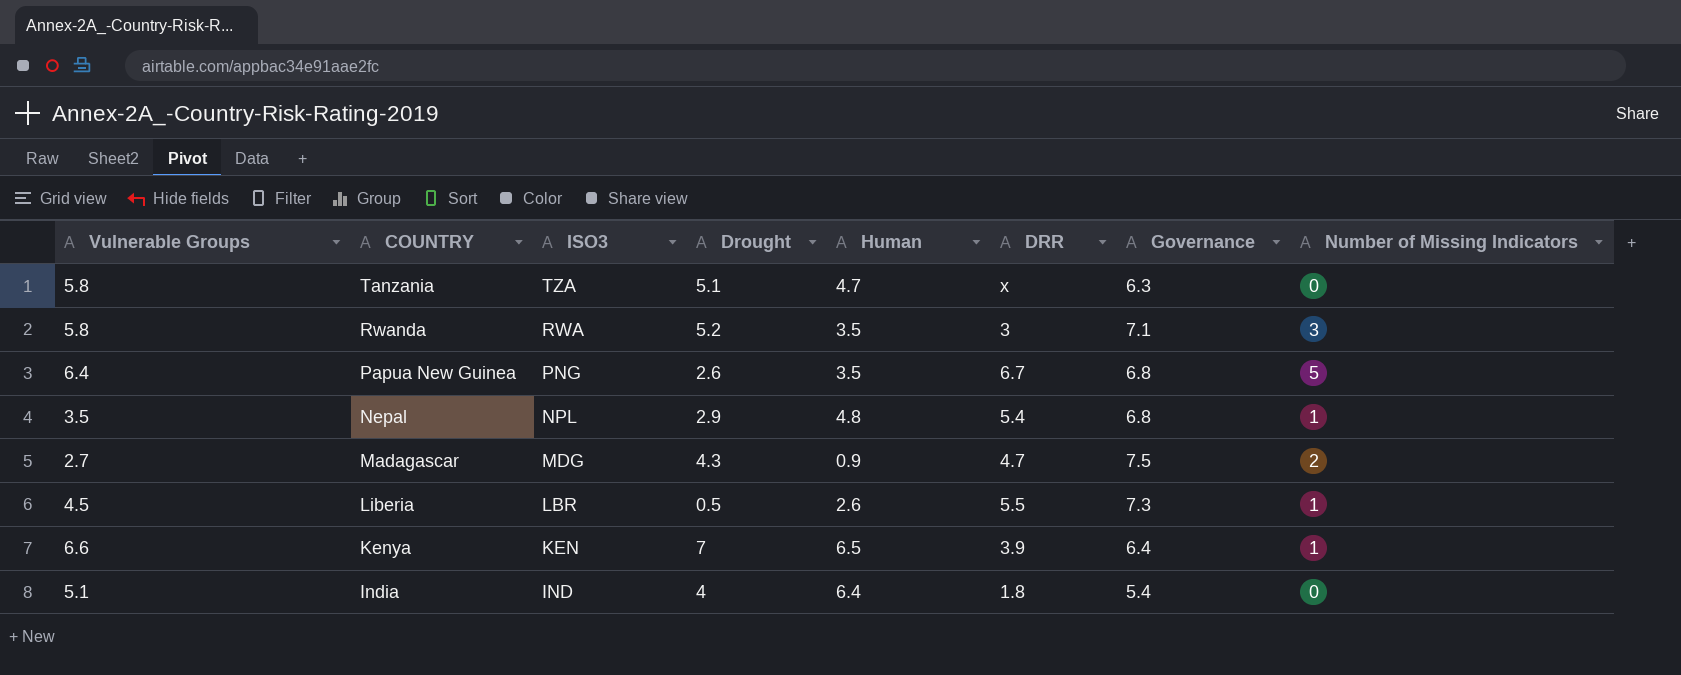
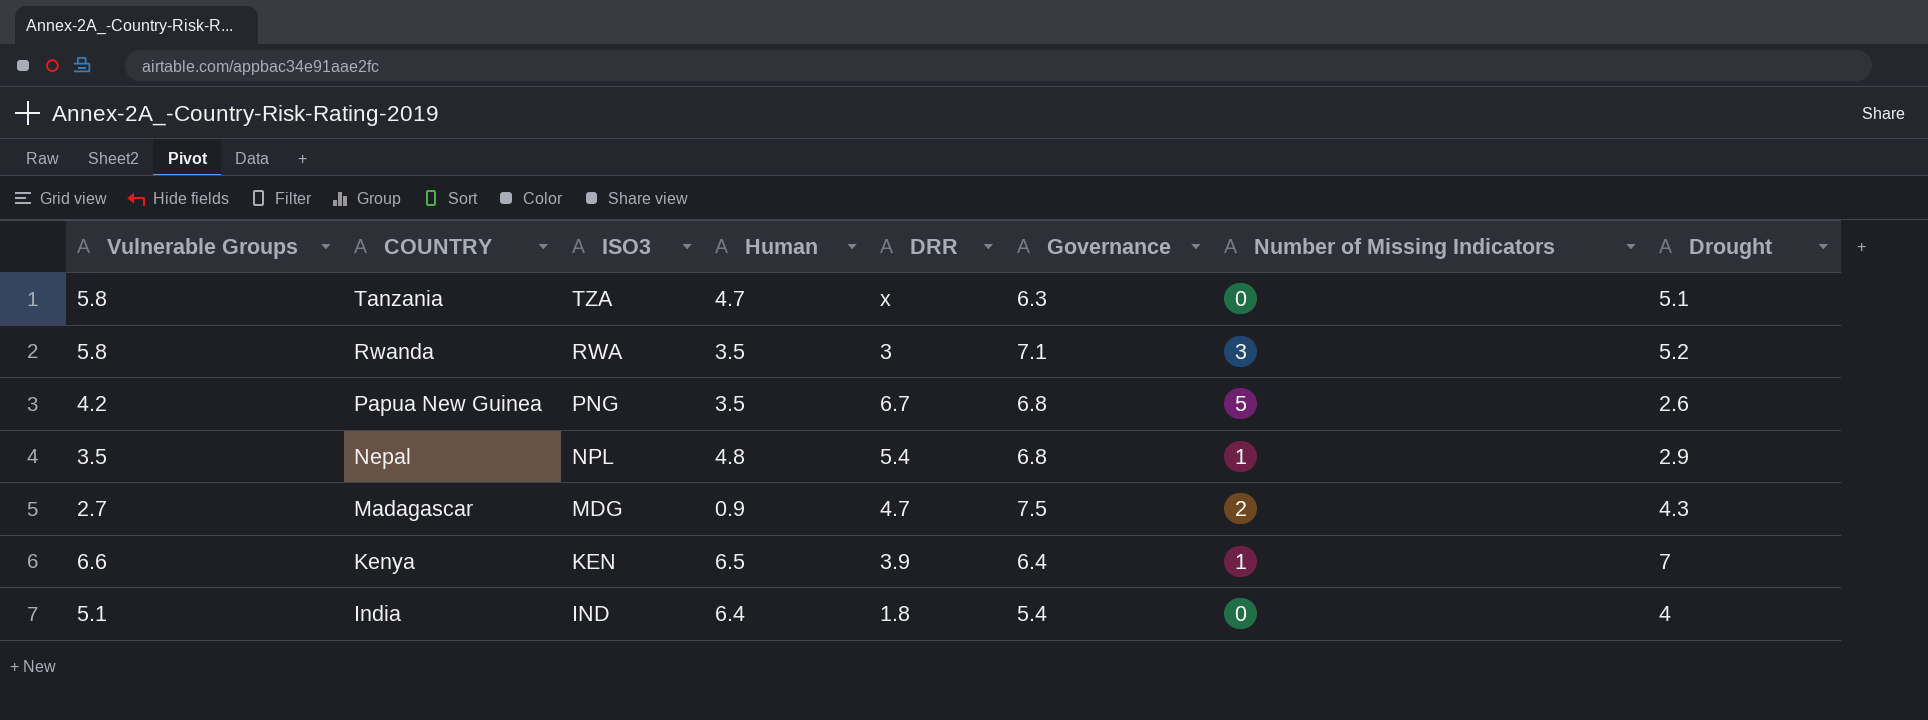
column Drought | position: 4 -> 8
row Liberia: 4.5 | LBR | 0.5 | 2.6 | 5.5 | 7.3 | 1 -> none
Papua New Guinea | Vulnerable Groups: 6.4 -> 4.2

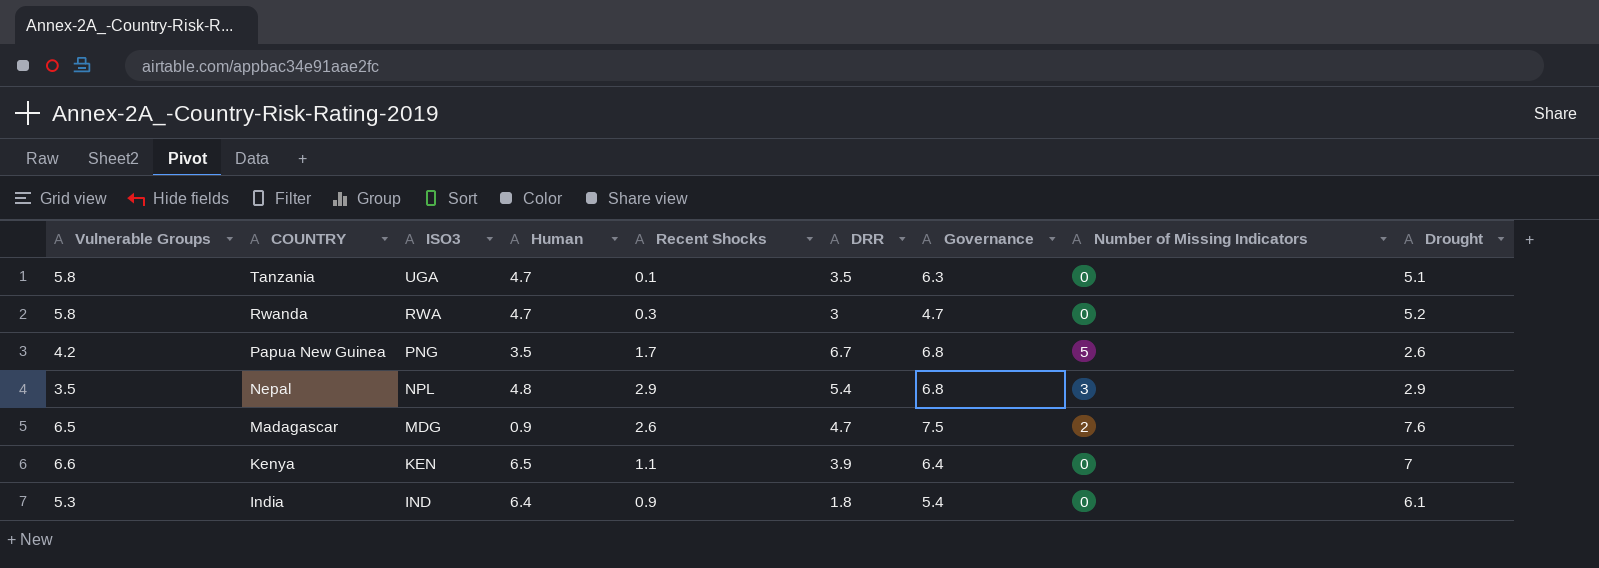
column Recent Shocks | position: none -> 5
Tanzania | ISO3: TZA -> UGA
Tanzania | DRR: x -> 3.5
Rwanda | Human: 3.5 -> 4.7
Rwanda | Governance: 7.1 -> 4.7
Rwanda | Number of Missing Indicators: 3 -> 0
Nepal | Number of Missing Indicators: 1 -> 3
Madagascar | Vulnerable Groups: 2.7 -> 6.5
Madagascar | Drought: 4.3 -> 7.6
Kenya | Number of Missing Indicators: 1 -> 0
India | Vulnerable Groups: 5.1 -> 5.3
India | Drought: 4 -> 6.1

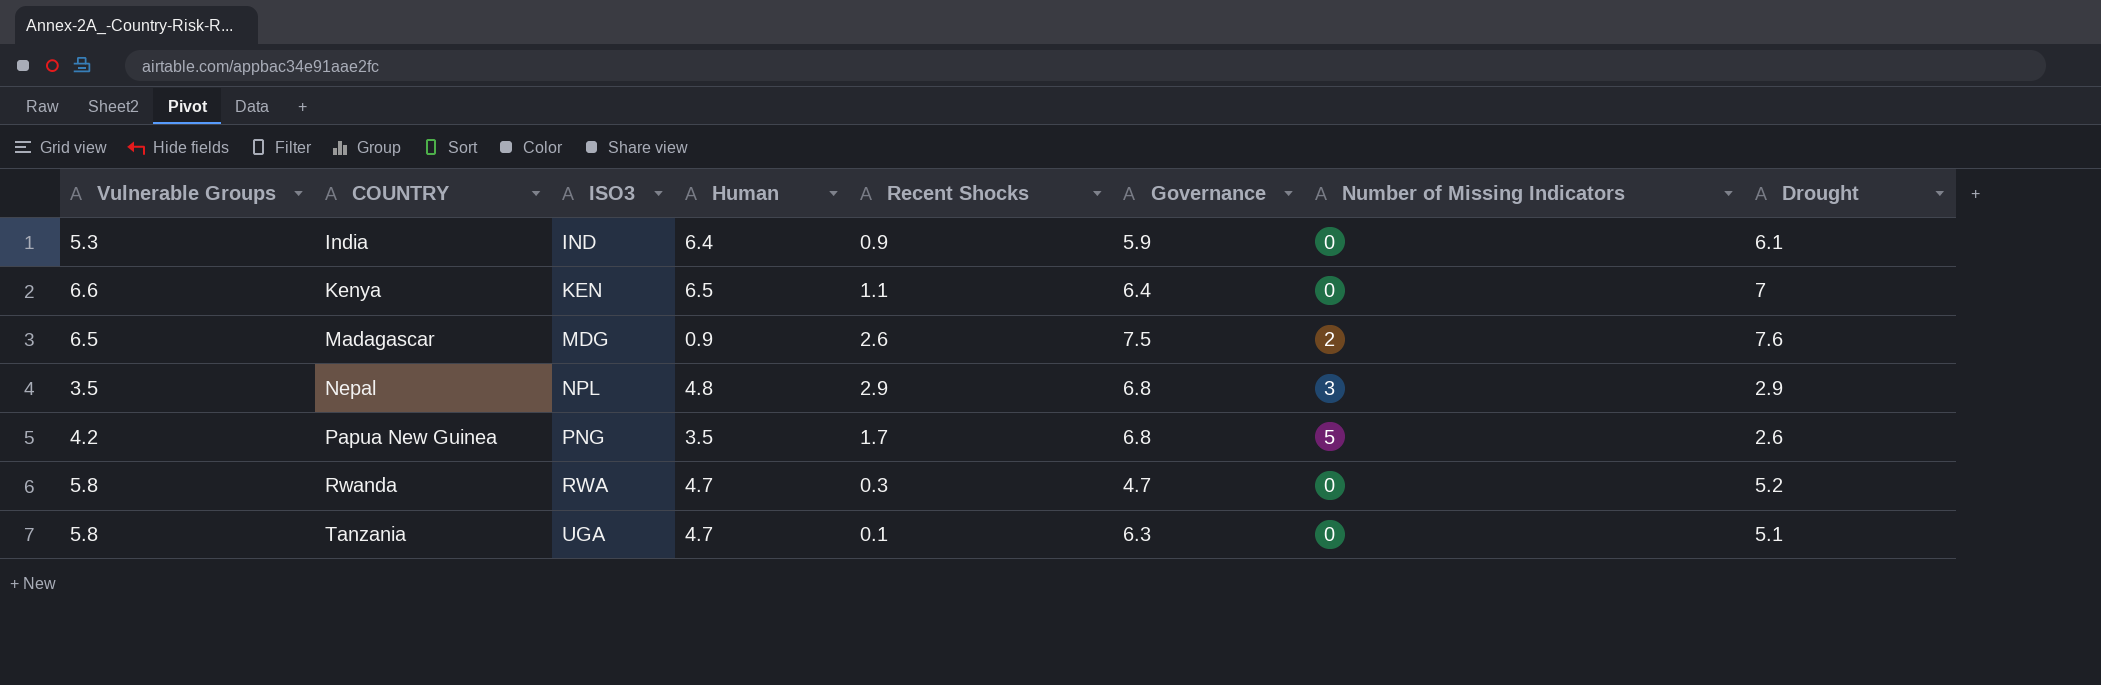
row order: COUNTRY descending -> COUNTRY ascending
column DRR | position: 6 -> none
India | Governance: 5.4 -> 5.9

